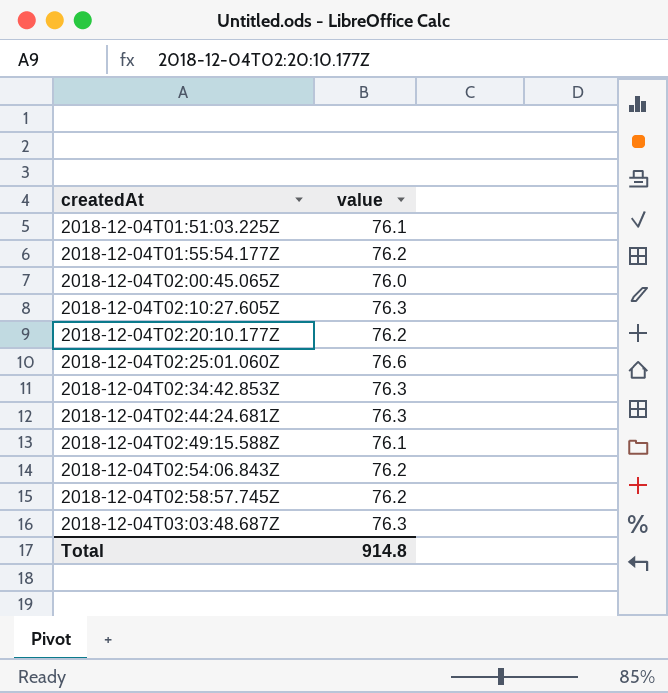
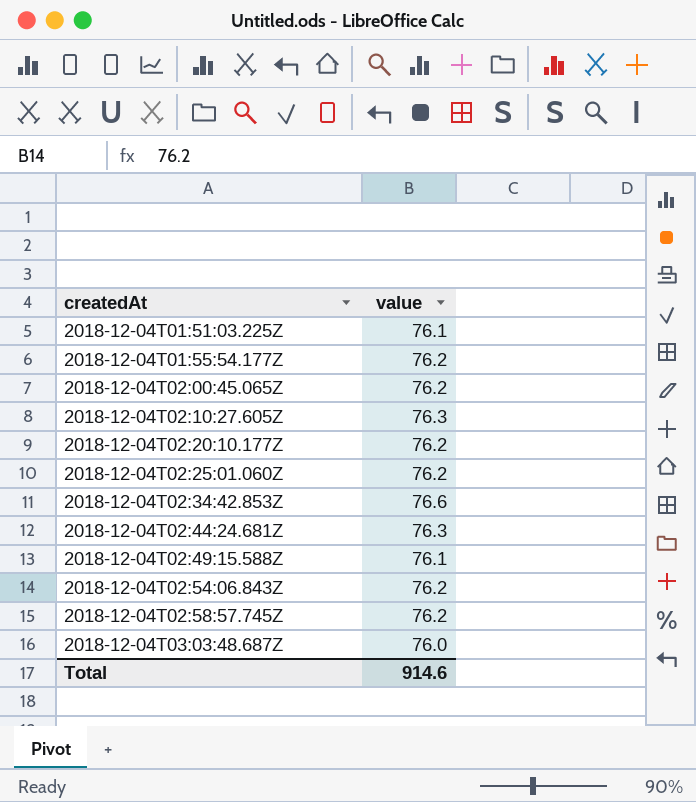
2018-12-04T02:00:45.065Z | value: 76.0 -> 76.2
2018-12-04T02:25:01.060Z | value: 76.6 -> 76.2
2018-12-04T02:34:42.853Z | value: 76.3 -> 76.6
2018-12-04T03:03:48.687Z | value: 76.3 -> 76.0
Total | value: 914.8 -> 914.6

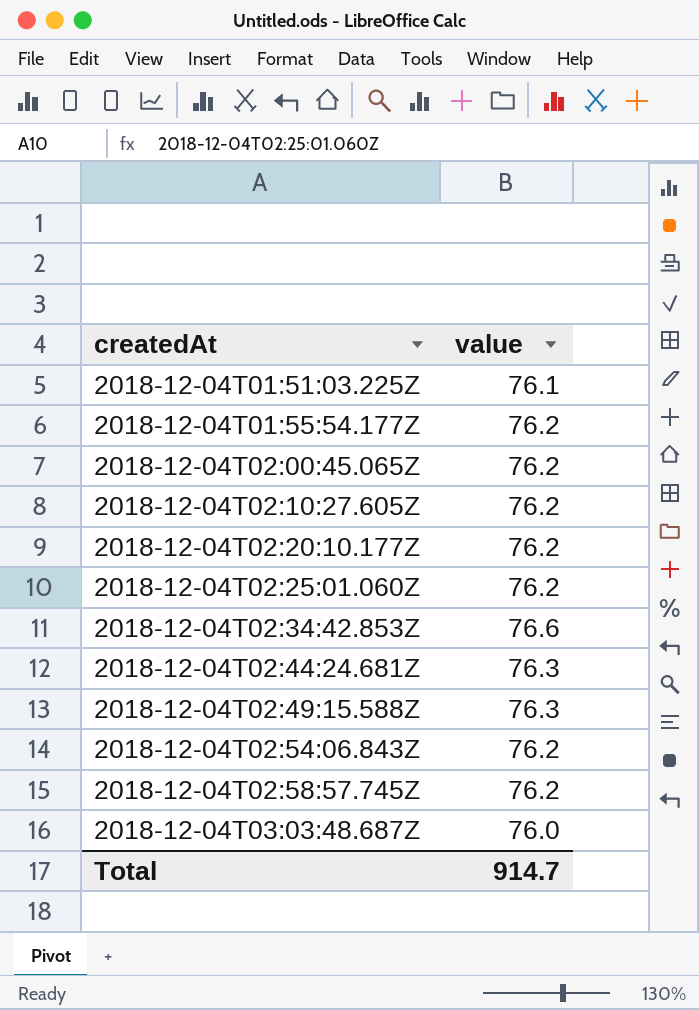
2018-12-04T02:10:27.605Z | value: 76.3 -> 76.2
2018-12-04T02:49:15.588Z | value: 76.1 -> 76.3
Total | value: 914.6 -> 914.7

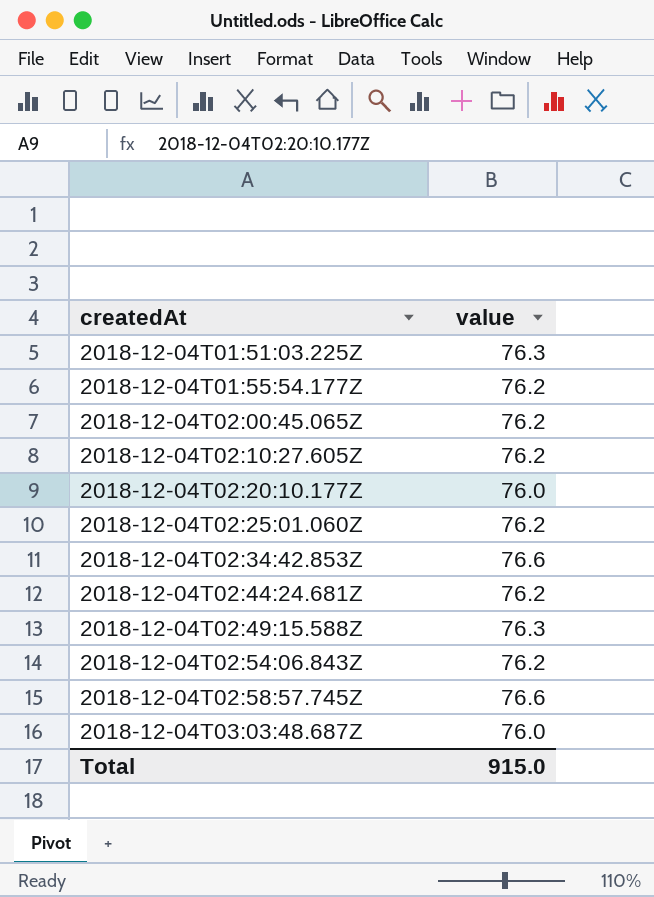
2018-12-04T01:51:03.225Z | value: 76.1 -> 76.3
2018-12-04T02:20:10.177Z | value: 76.2 -> 76.0
2018-12-04T02:44:24.681Z | value: 76.3 -> 76.2
2018-12-04T02:58:57.745Z | value: 76.2 -> 76.6
Total | value: 914.7 -> 915.0

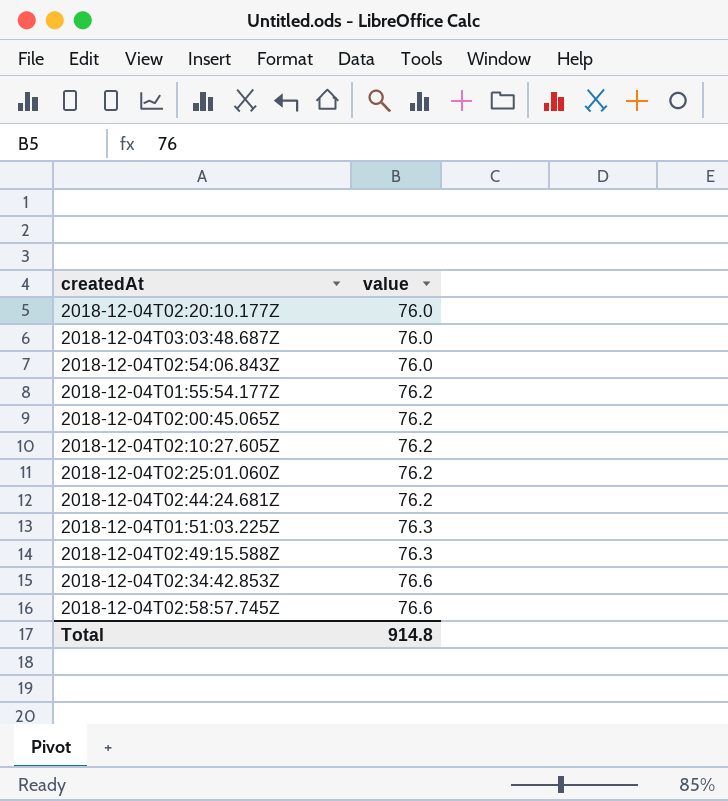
row order: createdAt ascending -> value ascending
2018-12-04T02:54:06.843Z | value: 76.2 -> 76.0
Total | value: 915.0 -> 914.8

